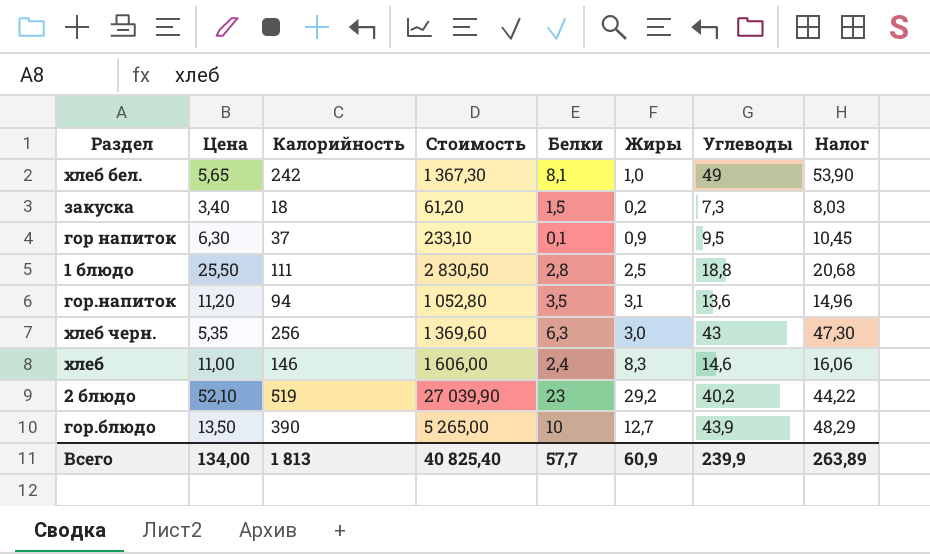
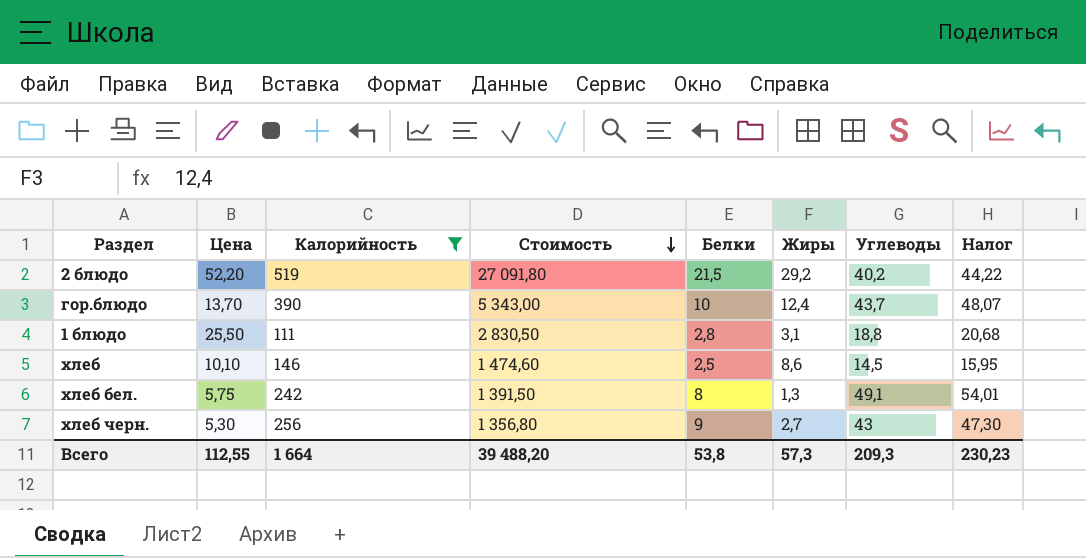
filter: none -> Калорийность >= 111
row order: none -> Стоимость descending
2 блюдо | Цена: 52,10 -> 52,20
2 блюдо | Стоимость: 27 039,90 -> 27 091,80
2 блюдо | Белки: 23 -> 21,5
гор.блюдо | Цена: 13,50 -> 13,70
гор.блюдо | Стоимость: 5 265,00 -> 5 343,00
гор.блюдо | Жиры: 12,7 -> 12,4
гор.блюдо | Углеводы: 43,9 -> 43,7
гор.блюдо | Налог: 48,29 -> 48,07
1 блюдо | Жиры: 2,5 -> 3,1
хлеб | Цена: 11,00 -> 10,10
хлеб | Стоимость: 1 606,00 -> 1 474,60
хлеб | Белки: 2,4 -> 2,5
хлеб | Жиры: 8,3 -> 8,6
хлеб | Углеводы: 14,6 -> 14,5
хлеб | Налог: 16,06 -> 15,95
хлеб бел. | Цена: 5,65 -> 5,75
хлеб бел. | Стоимость: 1 367,30 -> 1 391,50
хлеб бел. | Белки: 8,1 -> 8
хлеб бел. | Жиры: 1,0 -> 1,3
хлеб бел. | Углеводы: 49 -> 49,1
хлеб бел. | Налог: 53,90 -> 54,01
хлеб черн. | Цена: 5,35 -> 5,30
хлеб черн. | Стоимость: 1 369,60 -> 1 356,80
хлеб черн. | Белки: 6,3 -> 9
хлеб черн. | Жиры: 3,0 -> 2,7
Всего | Цена: 134,00 -> 112,55
Всего | Калорийность: 1 813 -> 1 664
Всего | Стоимость: 40 825,40 -> 39 488,20
Всего | Белки: 57,7 -> 53,8
Всего | Жиры: 60,9 -> 57,3
Всего | Углеводы: 239,9 -> 209,3
Всего | Налог: 263,89 -> 230,23

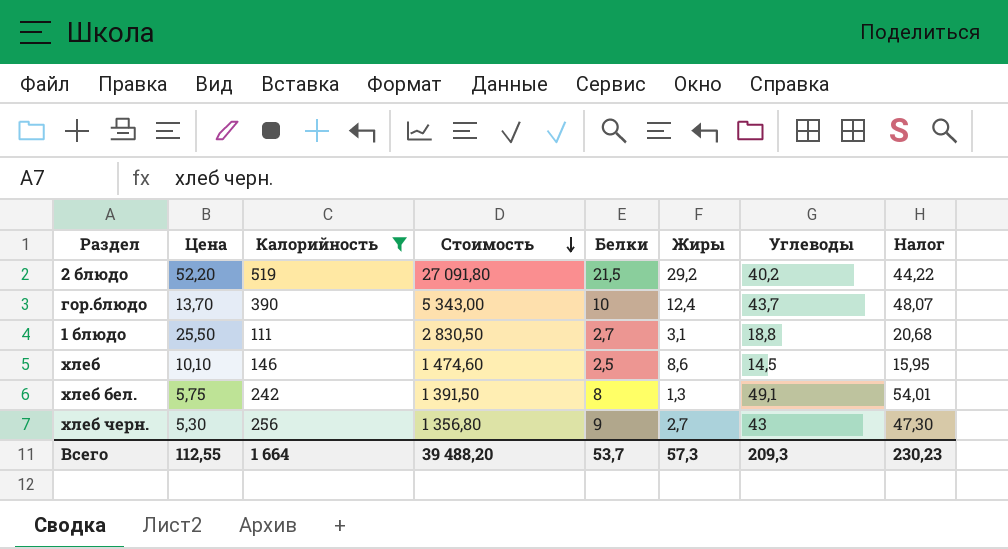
1 блюдо | Белки: 2,8 -> 2,7
Всего | Белки: 53,8 -> 53,7

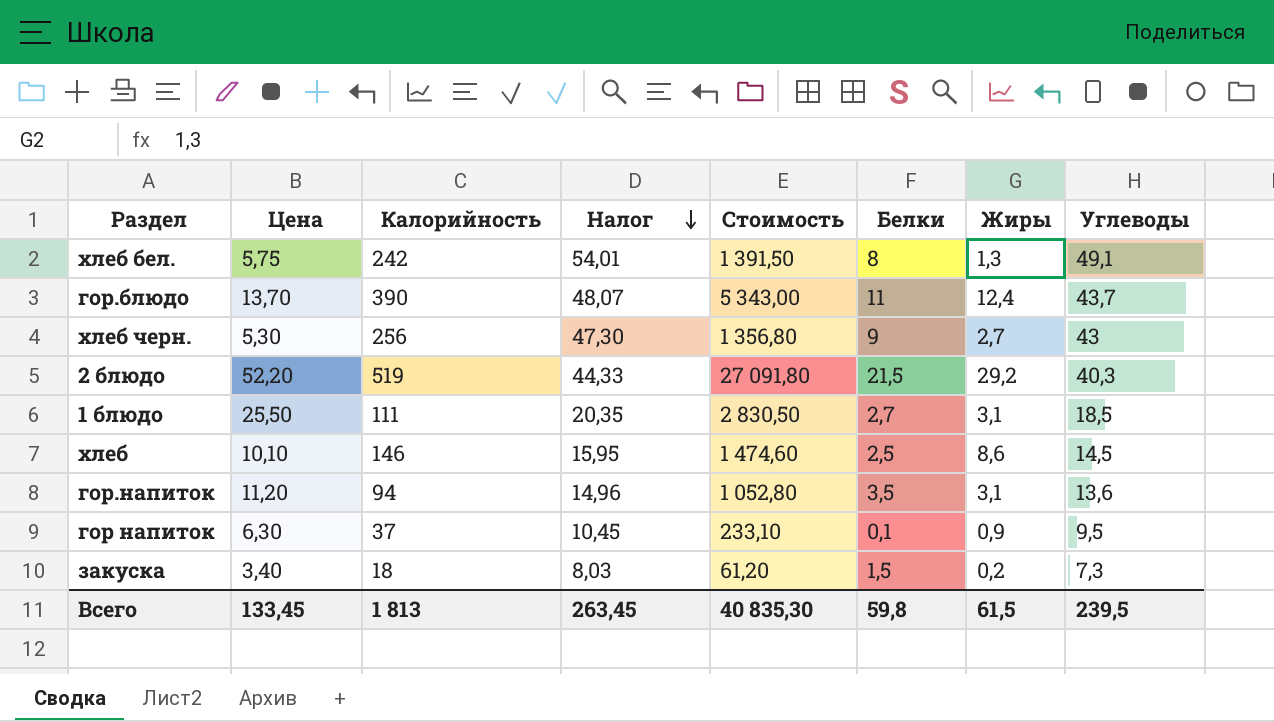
filter: Калорийность >= 111 -> none
row order: Стоимость descending -> Налог descending
column Налог | position: 8 -> 4
гор.блюдо | Белки: 10 -> 11
2 блюдо | Налог: 44,22 -> 44,33
2 блюдо | Углеводы: 40,2 -> 40,3
1 блюдо | Налог: 20,68 -> 20,35
1 блюдо | Углеводы: 18,8 -> 18,5
Всего | Цена: 112,55 -> 133,45
Всего | Калорийность: 1 664 -> 1 813
Всего | Налог: 230,23 -> 263,45
Всего | Стоимость: 39 488,20 -> 40 835,30
Всего | Белки: 53,7 -> 59,8
Всего | Жиры: 57,3 -> 61,5
Всего | Углеводы: 209,3 -> 239,5

